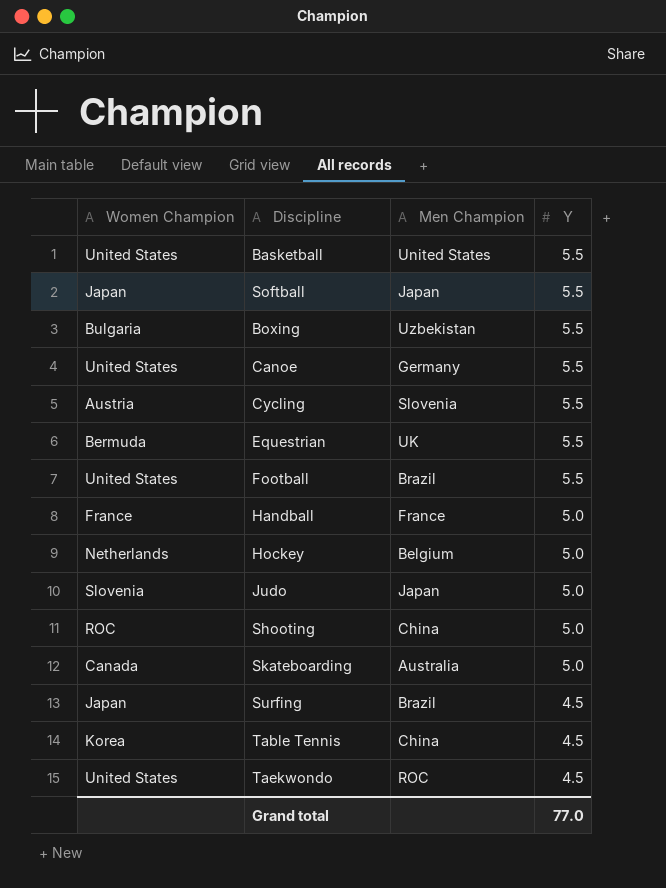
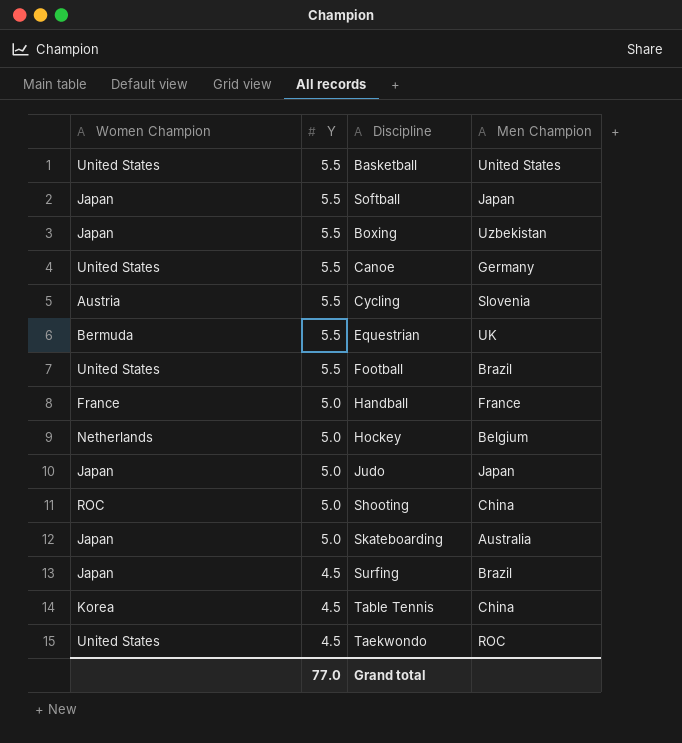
column Y | position: 4 -> 2
Boxing | Women Champion: Bulgaria -> Japan
Judo | Women Champion: Slovenia -> Japan
Skateboarding | Women Champion: Canada -> Japan

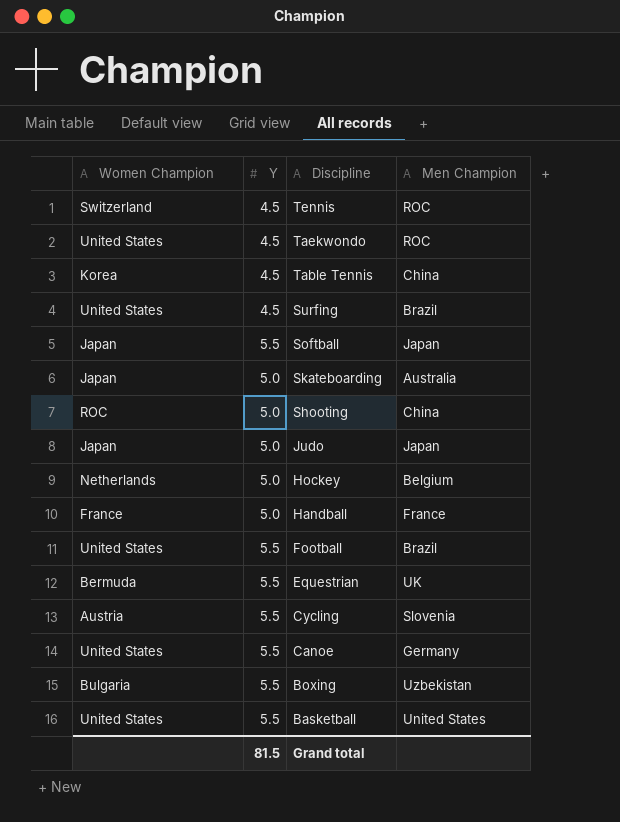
row order: Y descending -> Discipline descending
row Tennis: none -> Switzerland | 4.5 | ROC
Surfing | Women Champion: Japan -> United States
Boxing | Women Champion: Japan -> Bulgaria
Grand total | Y: 77.0 -> 81.5

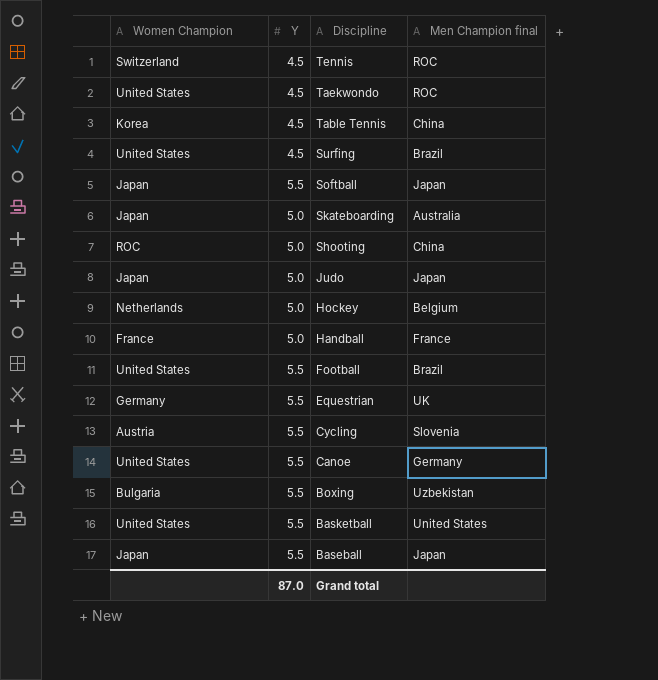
column name: Men Champion -> Men Champion final
Equestrian | Women Champion: Bermuda -> Germany
row Baseball: none -> Japan | 5.5 | Japan
Grand total | Y: 81.5 -> 87.0

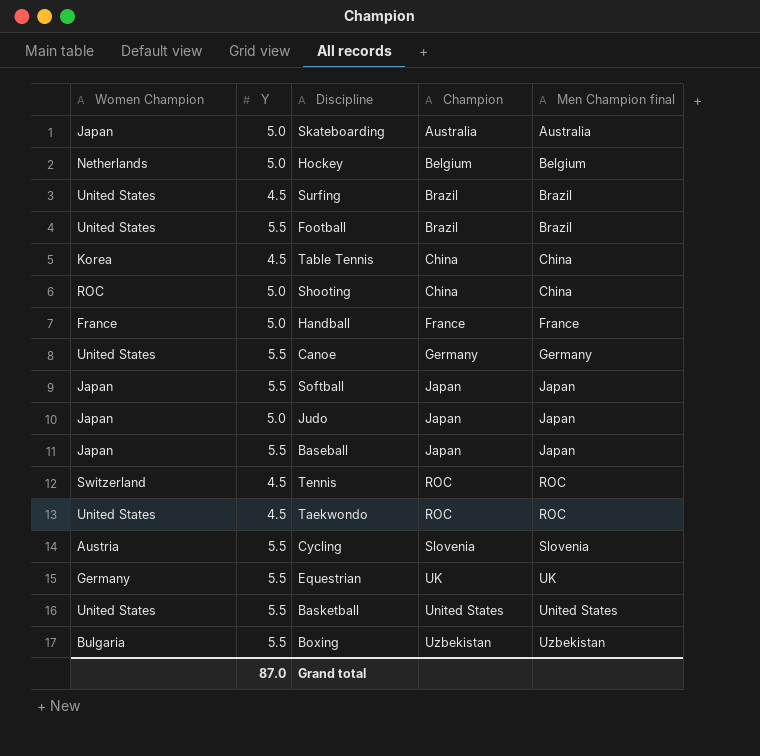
row order: Discipline descending -> Champion ascending
column Champion | position: none -> 4

